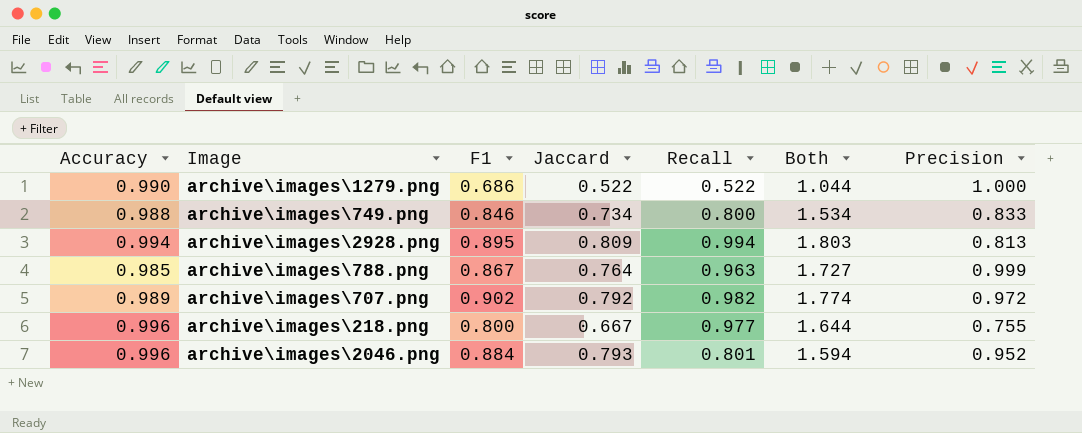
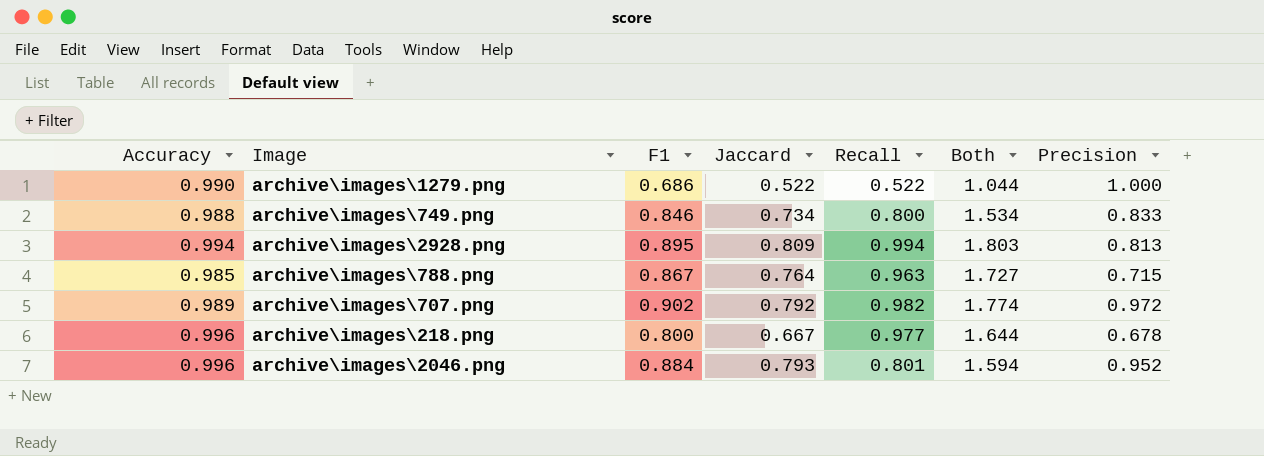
archive\images\788.png | Precision: 0.999 -> 0.715
archive\images\218.png | Precision: 0.755 -> 0.678

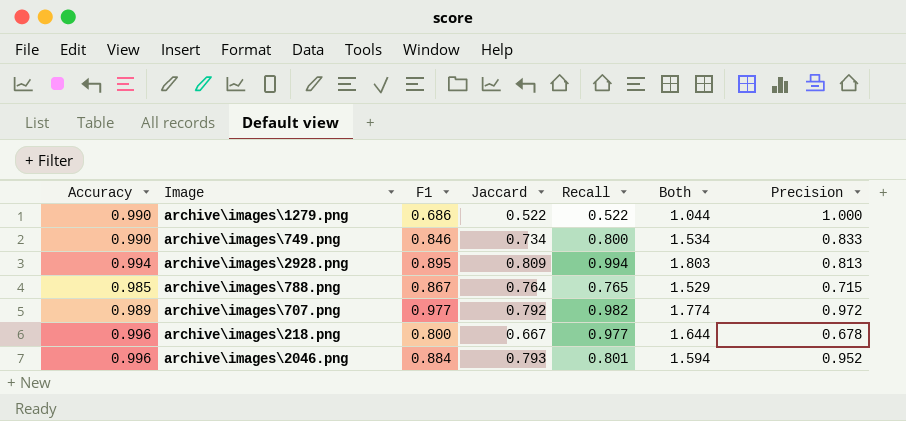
archive\images\749.png | Accuracy: 0.988 -> 0.990
archive\images\788.png | Recall: 0.963 -> 0.765
archive\images\788.png | Both: 1.727 -> 1.529
archive\images\707.png | F1: 0.902 -> 0.977

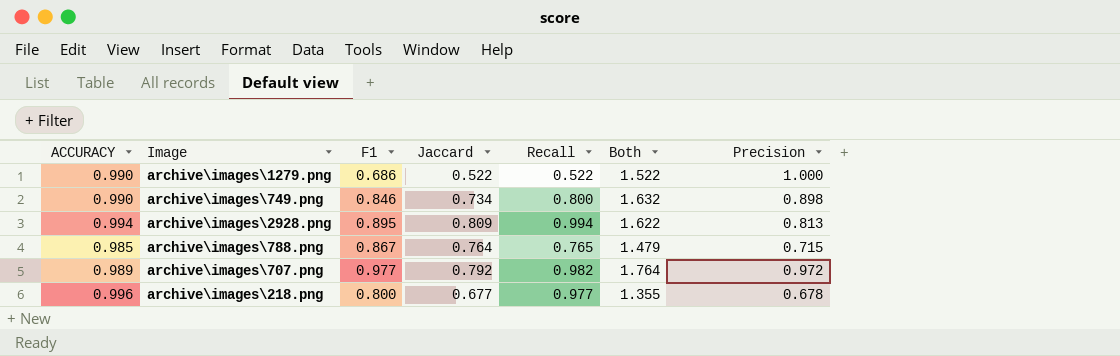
column name: Accuracy -> ACCURACY
column Both | formula: [Jaccard] + [Recall] -> [Jaccard] + [Precision]
row archive\images\2046.png: 0.996 | 0.884 | 0.793 | 0.801 | 1.594 | 0.952 -> none
archive\images\749.png | Precision: 0.833 -> 0.898
archive\images\218.png | Jaccard: 0.667 -> 0.677

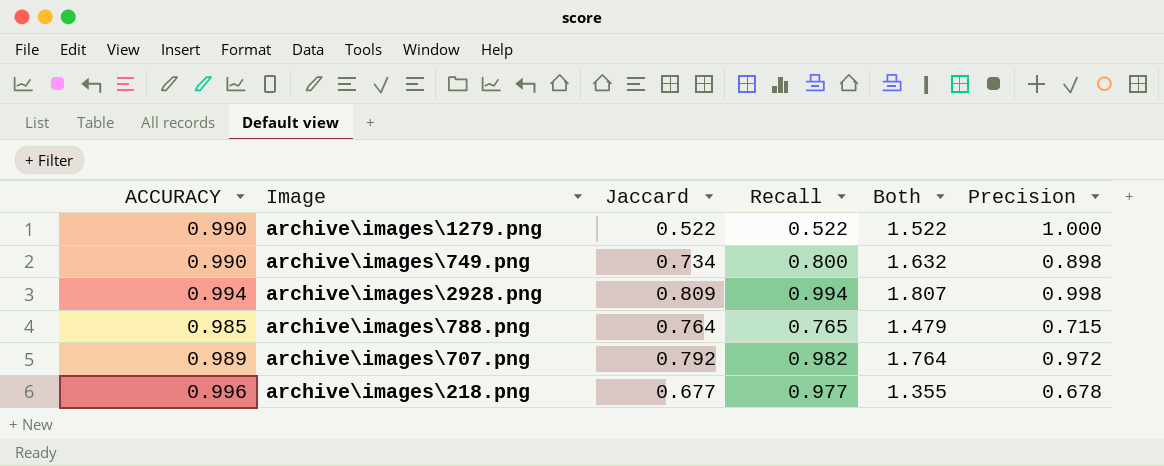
column F1 | position: 3 -> none
archive\images\2928.png | Both: 1.622 -> 1.807
archive\images\2928.png | Precision: 0.813 -> 0.998

